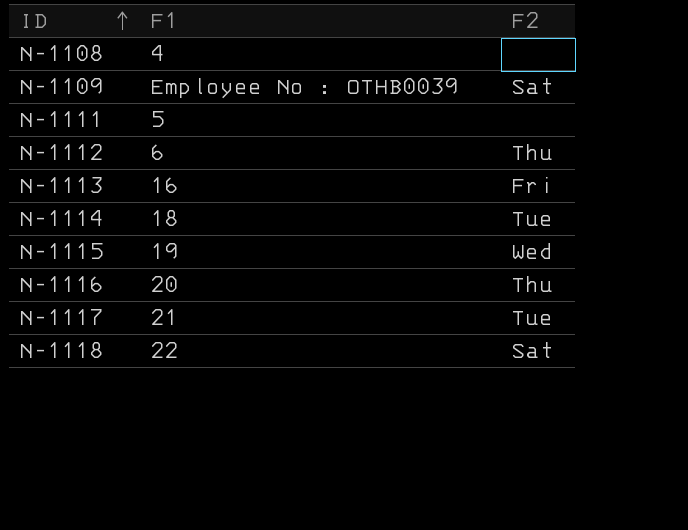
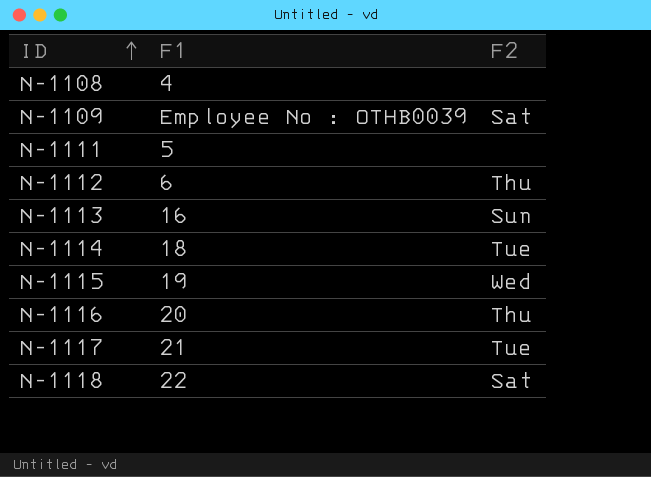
N-1113 | F2: Fri -> Sun

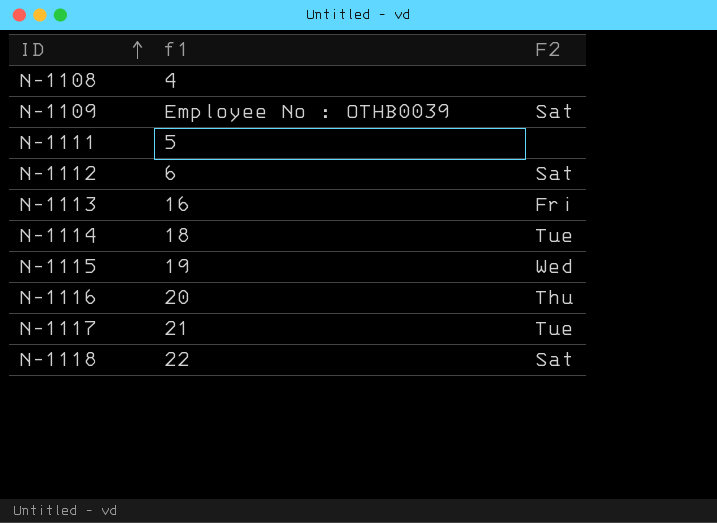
column name: F1 -> f1
N-1112 | F2: Thu -> Sat
N-1113 | F2: Sun -> Fri

